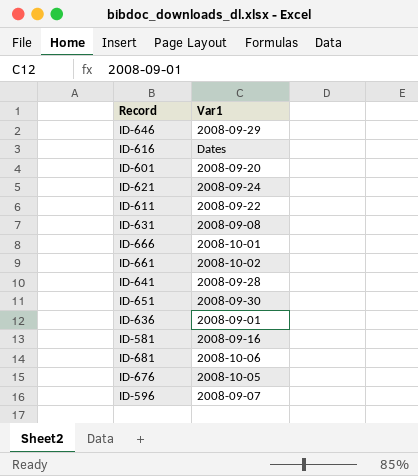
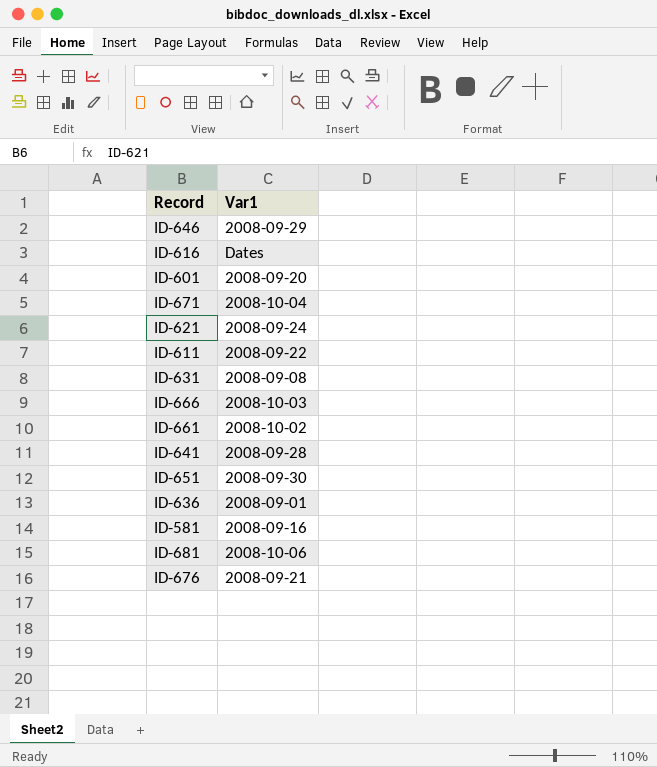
row ID-596: 2008-09-07 -> none
row ID-671: none -> 2008-10-04
ID-666 | Var1: 2008-10-01 -> 2008-10-03
ID-676 | Var1: 2008-10-05 -> 2008-09-21

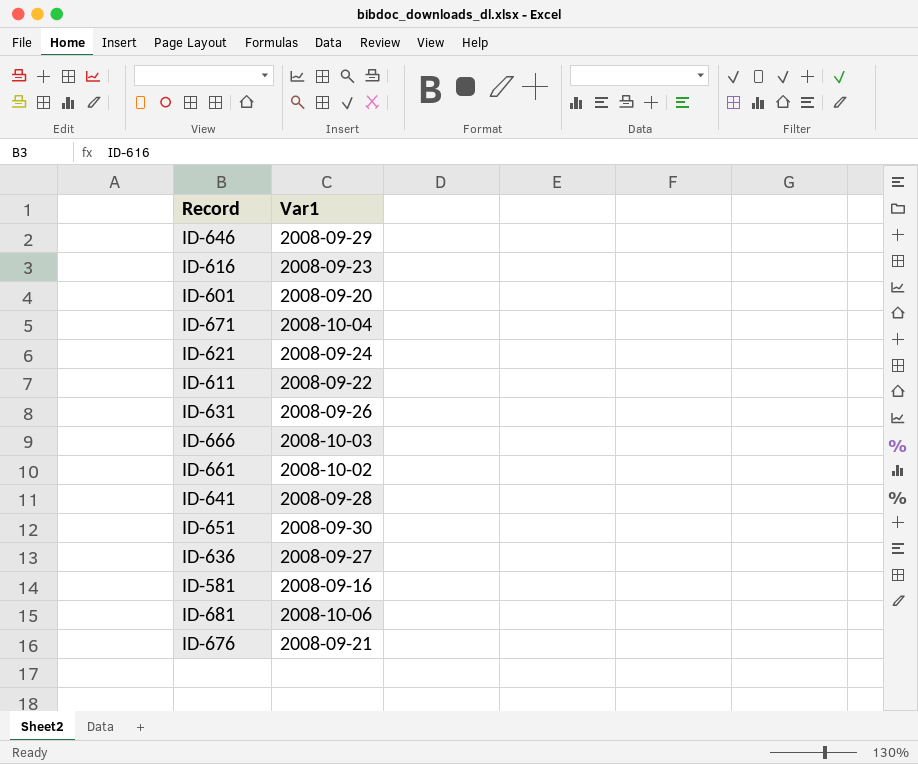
ID-616 | Var1: Dates -> 2008-09-23
ID-631 | Var1: 2008-09-08 -> 2008-09-26
ID-636 | Var1: 2008-09-01 -> 2008-09-27

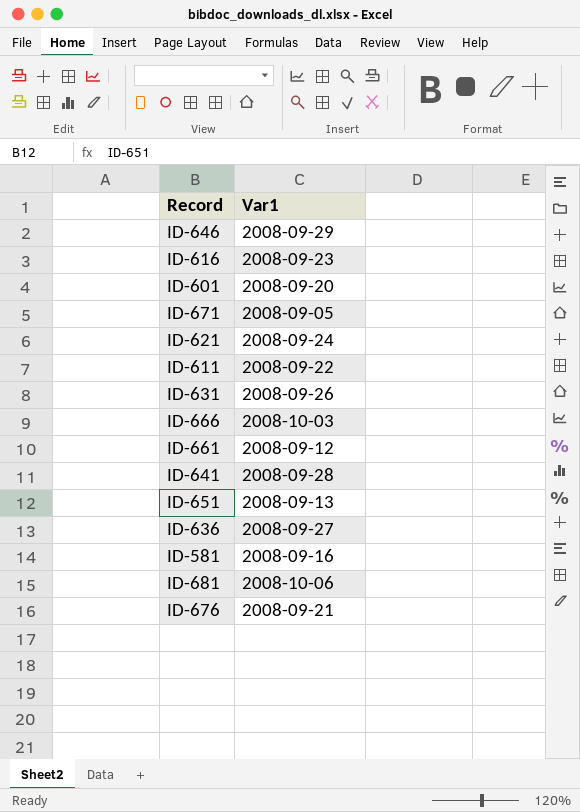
ID-671 | Var1: 2008-10-04 -> 2008-09-05
ID-661 | Var1: 2008-10-02 -> 2008-09-12
ID-651 | Var1: 2008-09-30 -> 2008-09-13

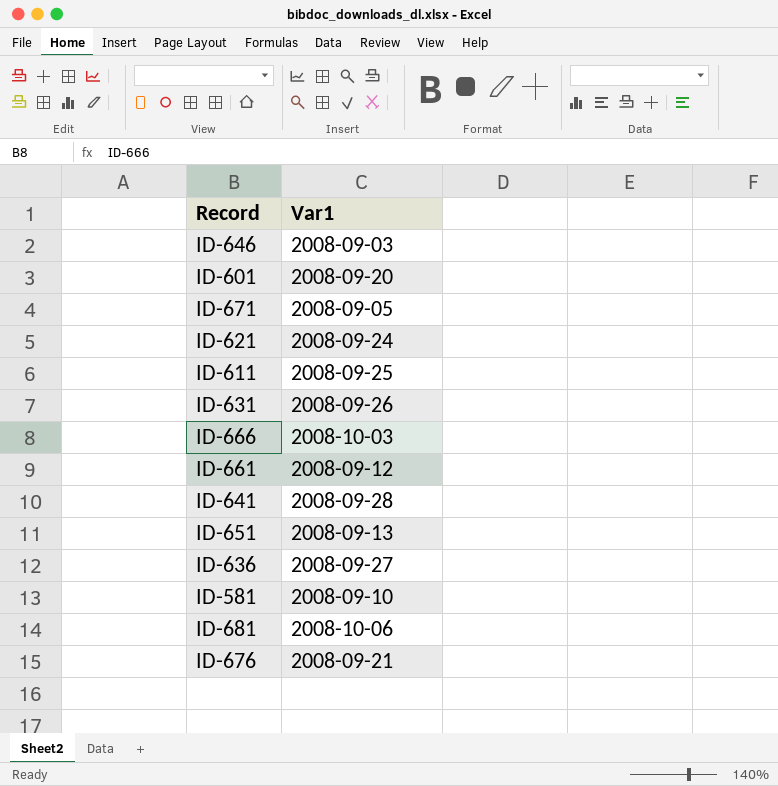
row ID-616: 2008-09-23 -> none
ID-646 | Var1: 2008-09-29 -> 2008-09-03
ID-611 | Var1: 2008-09-22 -> 2008-09-25
ID-581 | Var1: 2008-09-16 -> 2008-09-10

